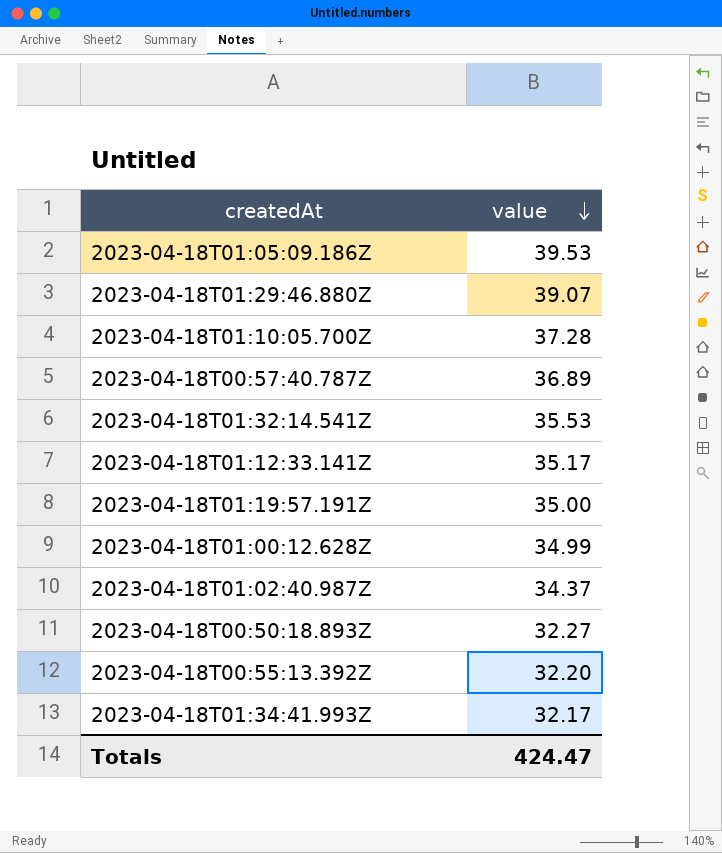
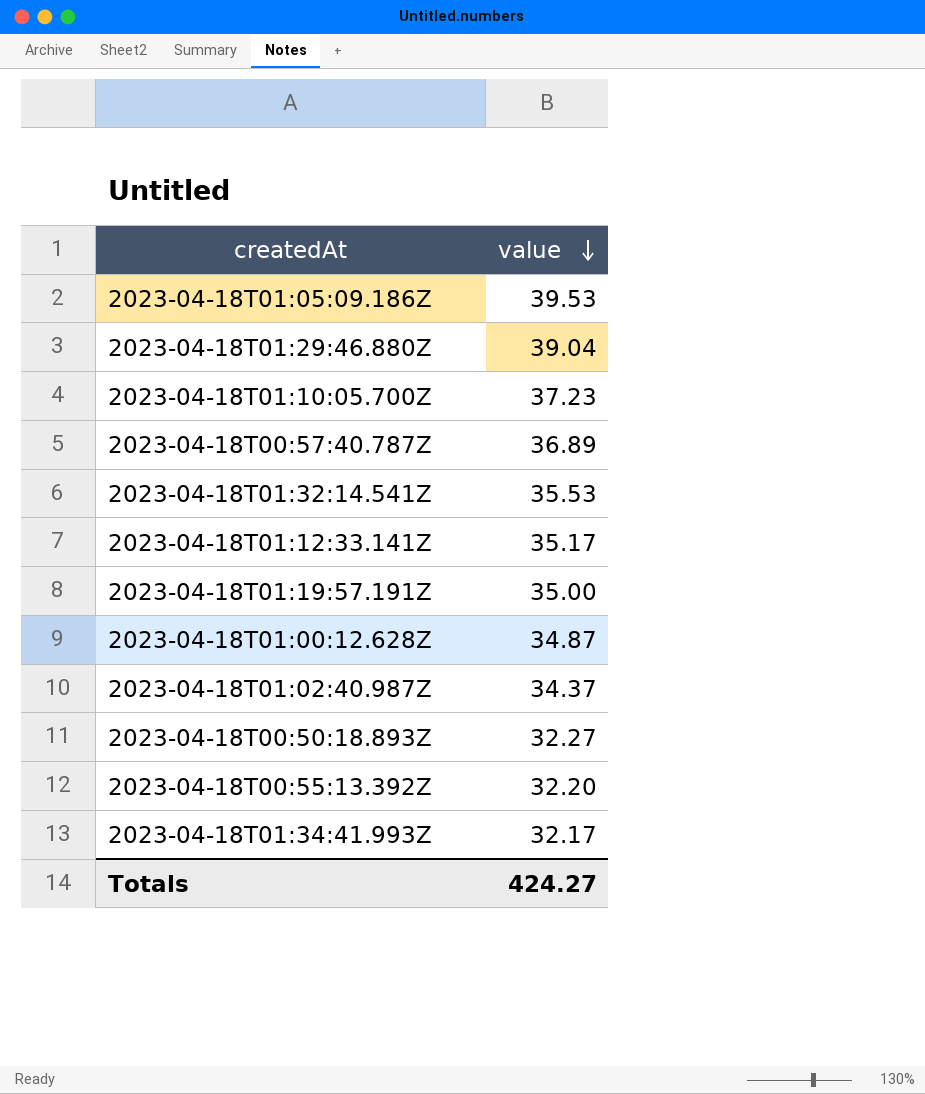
2023-04-18T01:29:46.880Z | value: 39.07 -> 39.04
2023-04-18T01:10:05.700Z | value: 37.28 -> 37.23
2023-04-18T01:00:12.628Z | value: 34.99 -> 34.87
Totals | value: 424.47 -> 424.27

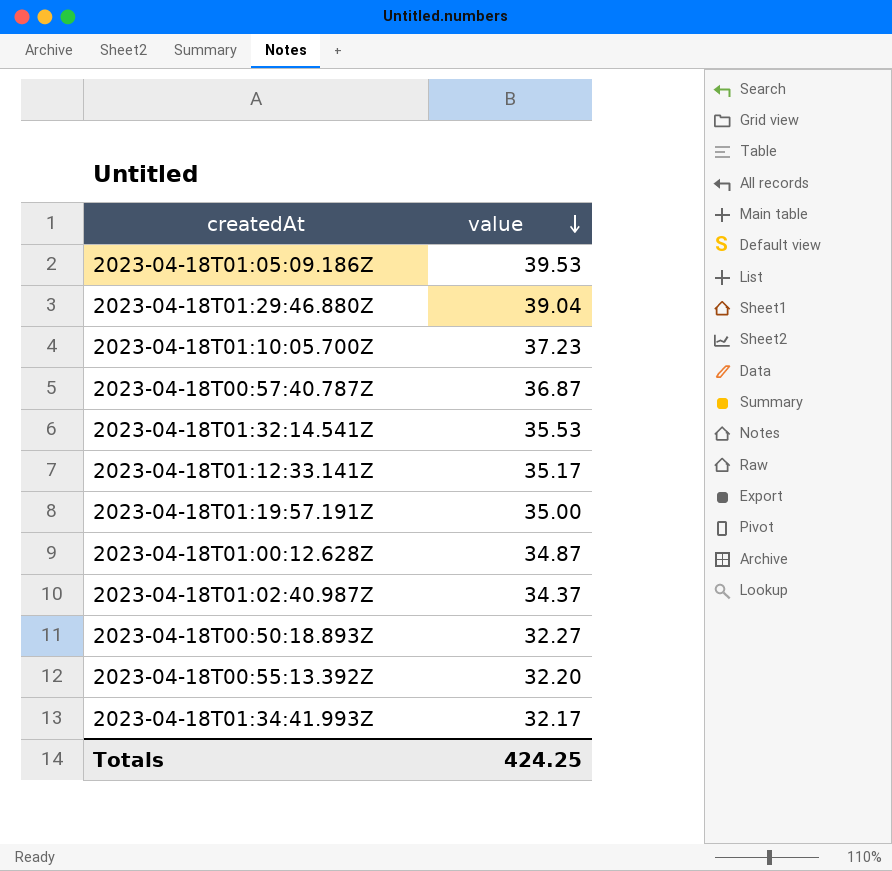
2023-04-18T00:57:40.787Z | value: 36.89 -> 36.87
Totals | value: 424.27 -> 424.25

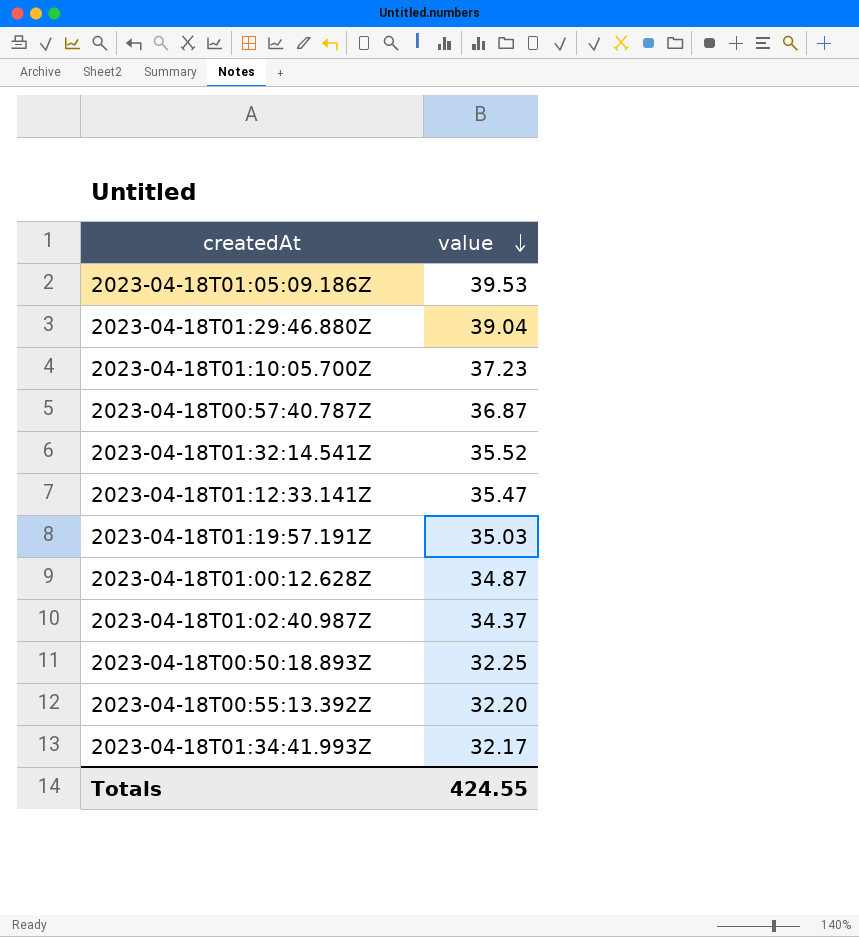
2023-04-18T01:32:14.541Z | value: 35.53 -> 35.52
2023-04-18T01:12:33.141Z | value: 35.17 -> 35.47
2023-04-18T01:19:57.191Z | value: 35.00 -> 35.03
2023-04-18T00:50:18.893Z | value: 32.27 -> 32.25
Totals | value: 424.25 -> 424.55

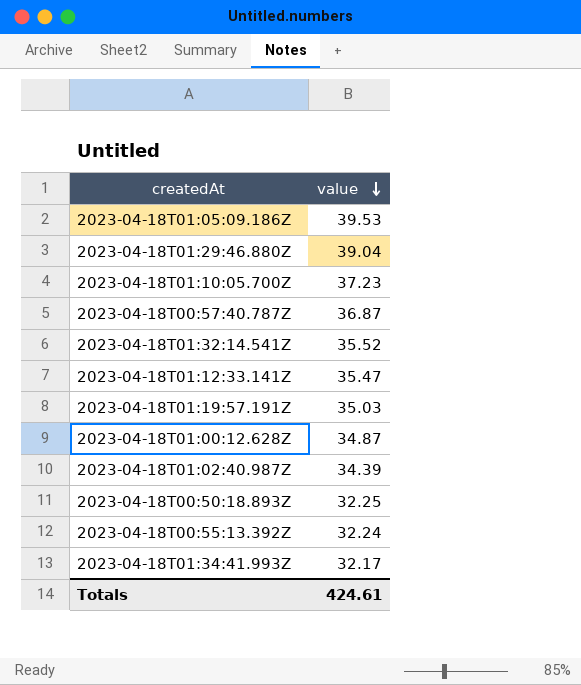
2023-04-18T01:02:40.987Z | value: 34.37 -> 34.39
2023-04-18T00:55:13.392Z | value: 32.20 -> 32.24
Totals | value: 424.55 -> 424.61

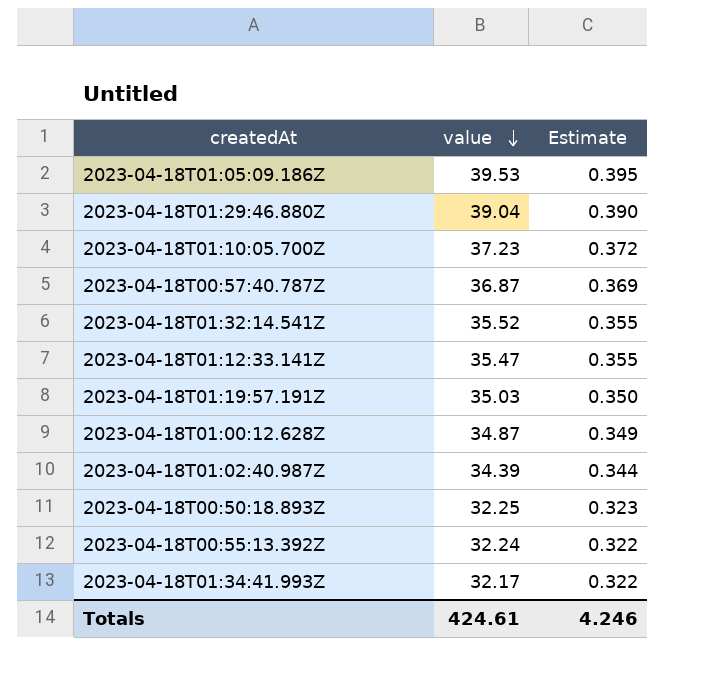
column Estimate | formula: none -> [value] * 0.01

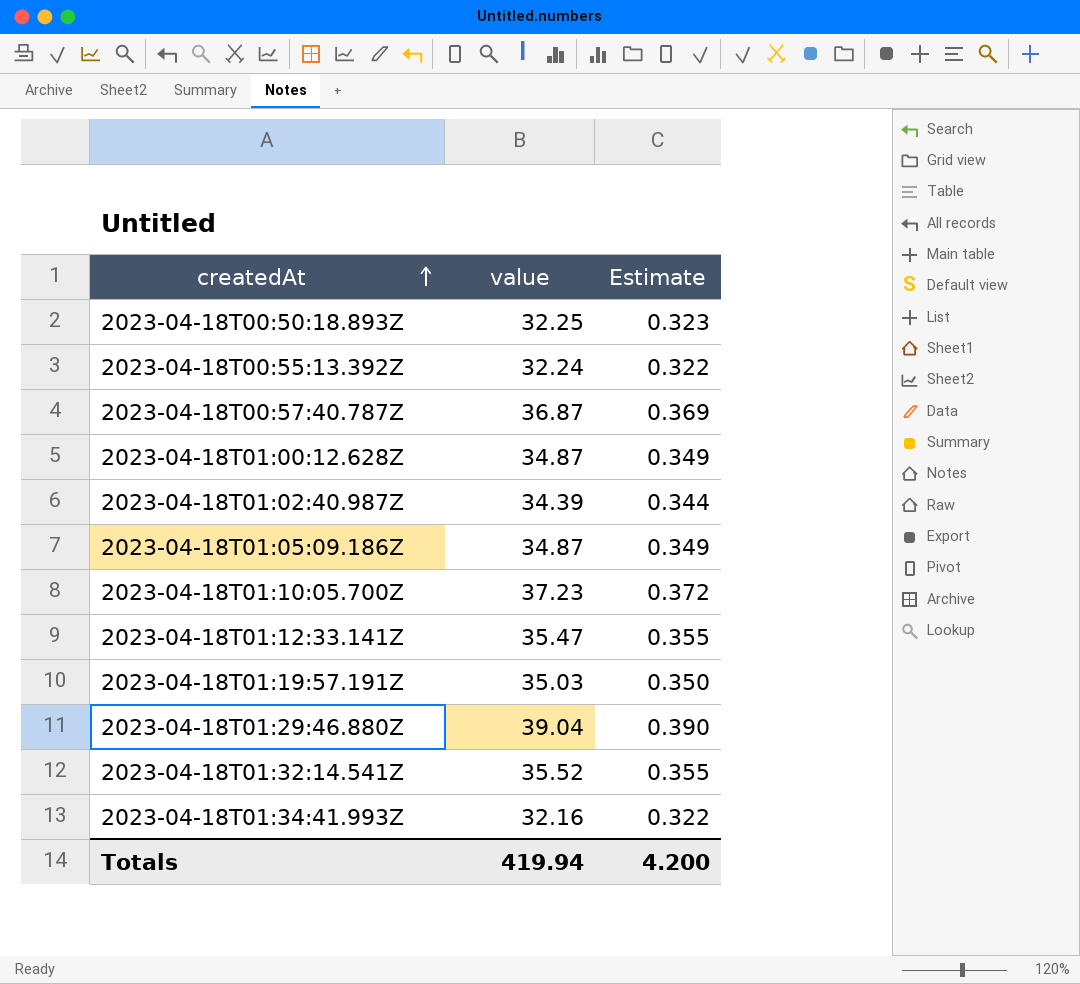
row order: value descending -> createdAt ascending
2023-04-18T01:05:09.186Z | value: 39.53 -> 34.87
2023-04-18T01:05:09.186Z | Estimate: 0.395 -> 0.349
2023-04-18T01:34:41.993Z | value: 32.17 -> 32.16
Totals | value: 424.61 -> 419.94
Totals | Estimate: 4.246 -> 4.200

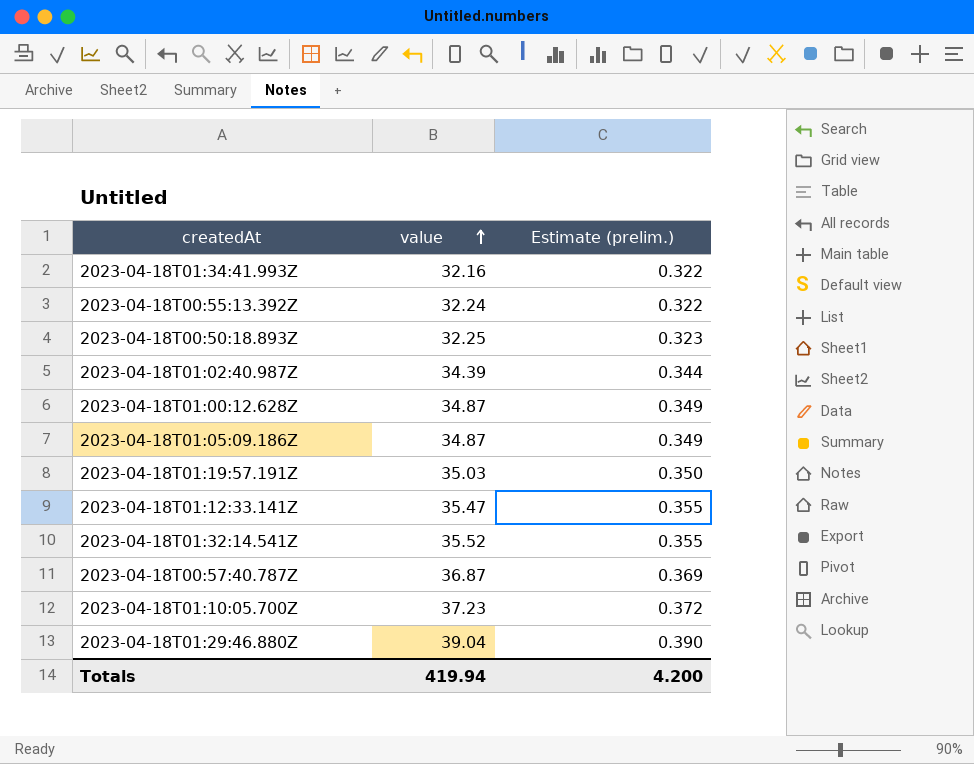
row order: createdAt ascending -> value ascending
column name: Estimate -> Estimate (prelim.)

